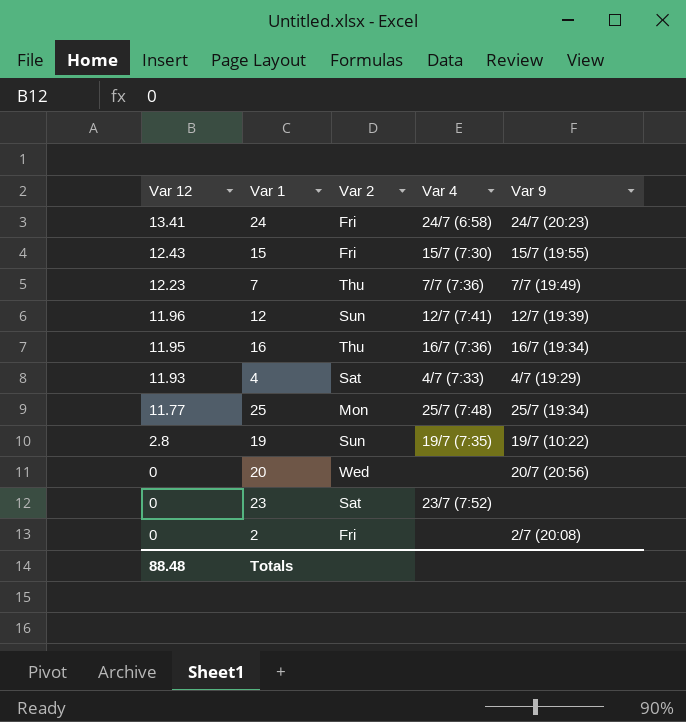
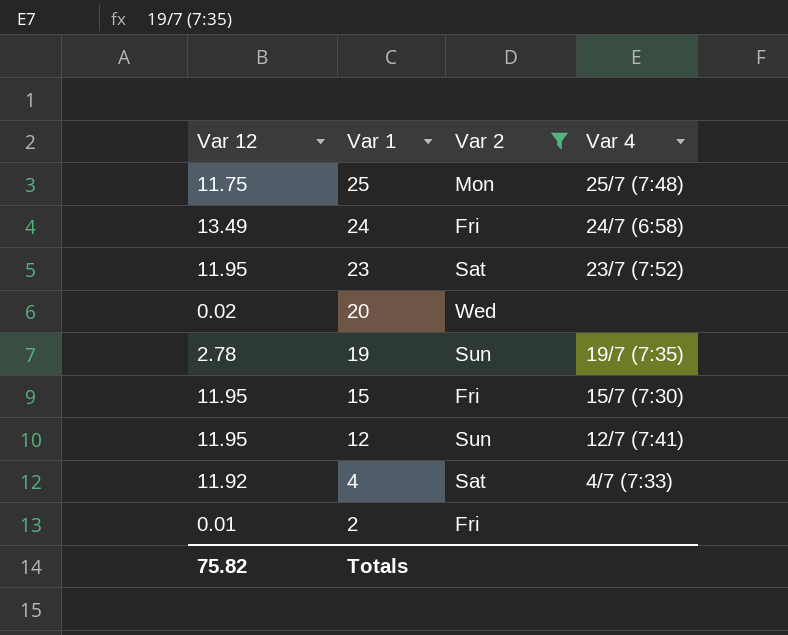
filter: none -> Var 2 != Thu
row order: Var 12 descending -> Var 1 descending
column Var 9 | position: 5 -> none
25 | Var 12: 11.77 -> 11.75
24 | Var 12: 13.41 -> 13.49
23 | Var 12: 0 -> 11.95
20 | Var 12: 0 -> 0.02
19 | Var 12: 2.8 -> 2.78
15 | Var 12: 12.43 -> 11.95
12 | Var 12: 11.96 -> 11.95
4 | Var 12: 11.93 -> 11.92
2 | Var 12: 0 -> 0.01
Totals | Var 12: 88.48 -> 75.82

